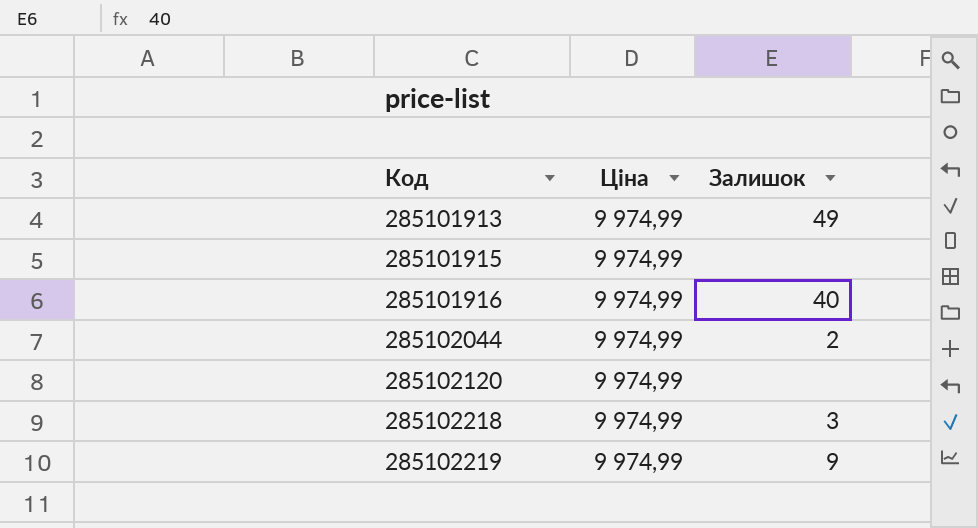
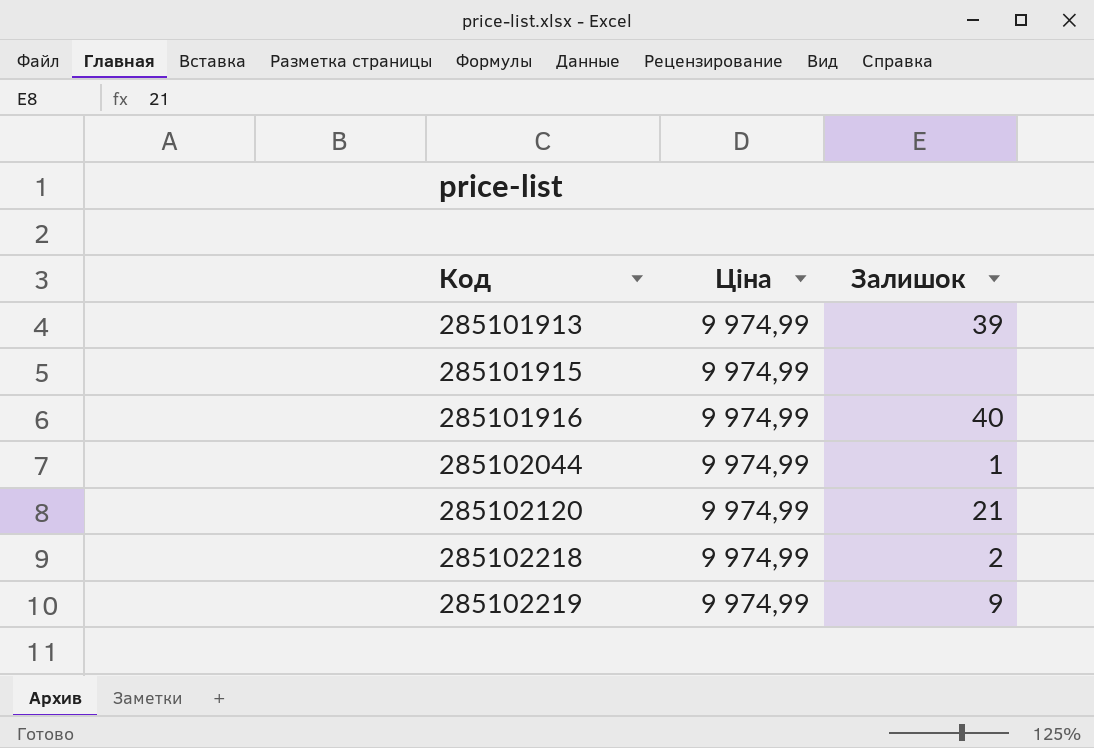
285101913 | Залишок: 49 -> 39
285102044 | Залишок: 2 -> 1
285102120 | Залишок: none -> 21
285102218 | Залишок: 3 -> 2

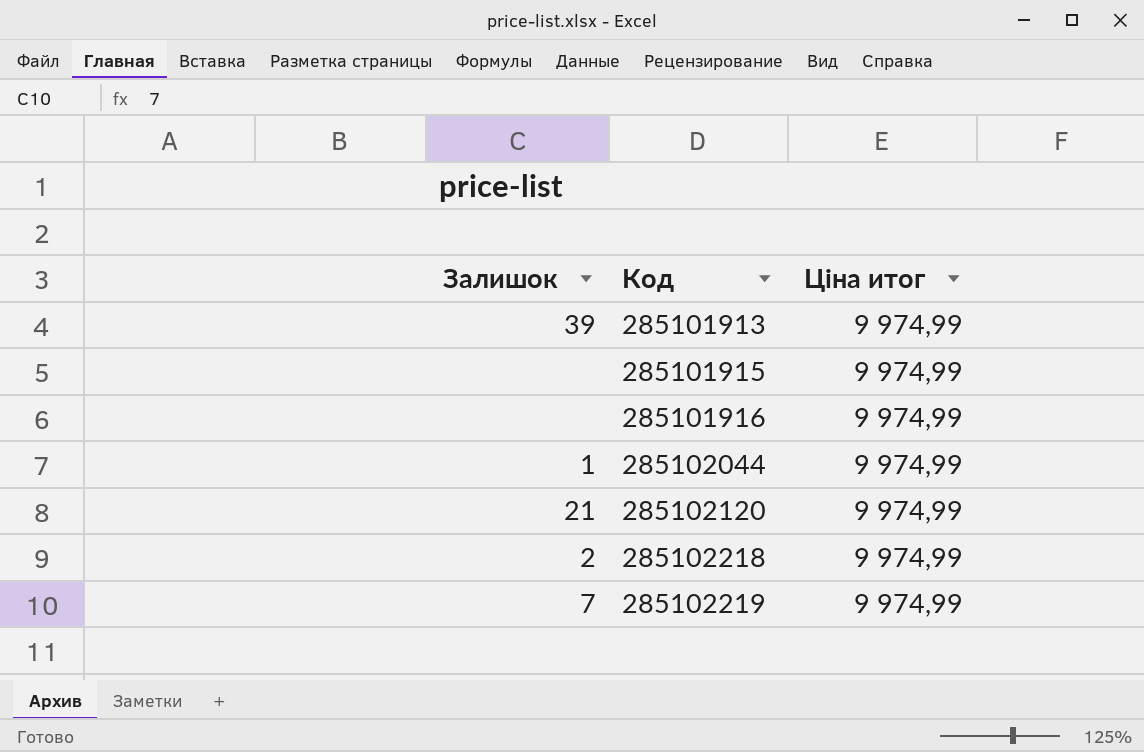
column Залишок | position: 3 -> 1
column name: Ціна -> Ціна итог
285101916 | Залишок: 40 -> none
285102219 | Залишок: 9 -> 7

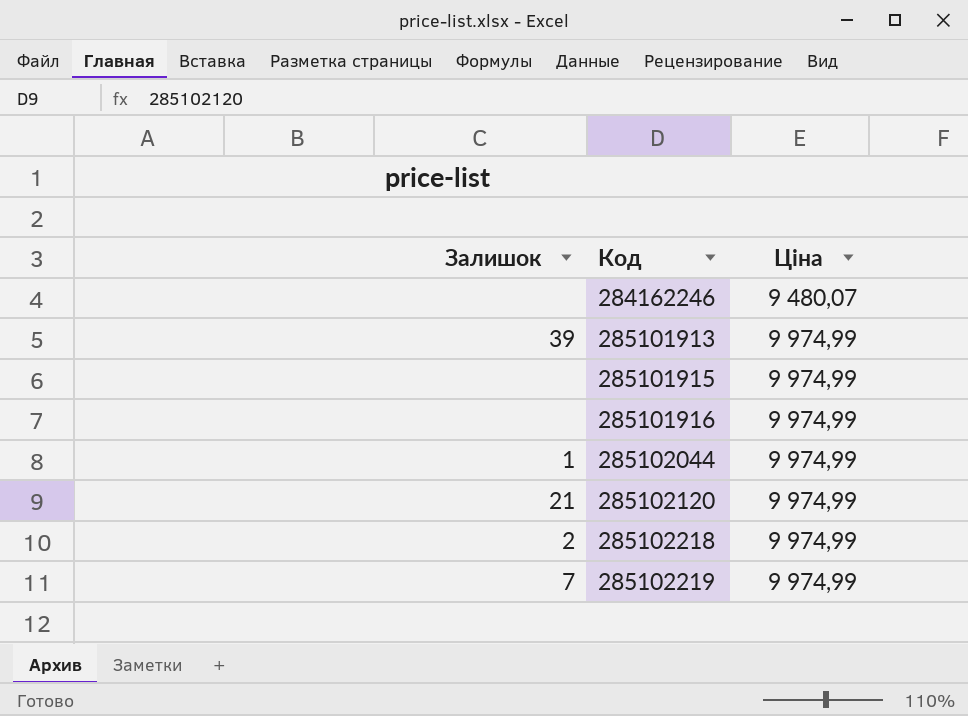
column name: Ціна итог -> Ціна
row 284162246: none -> none | 9 480,07

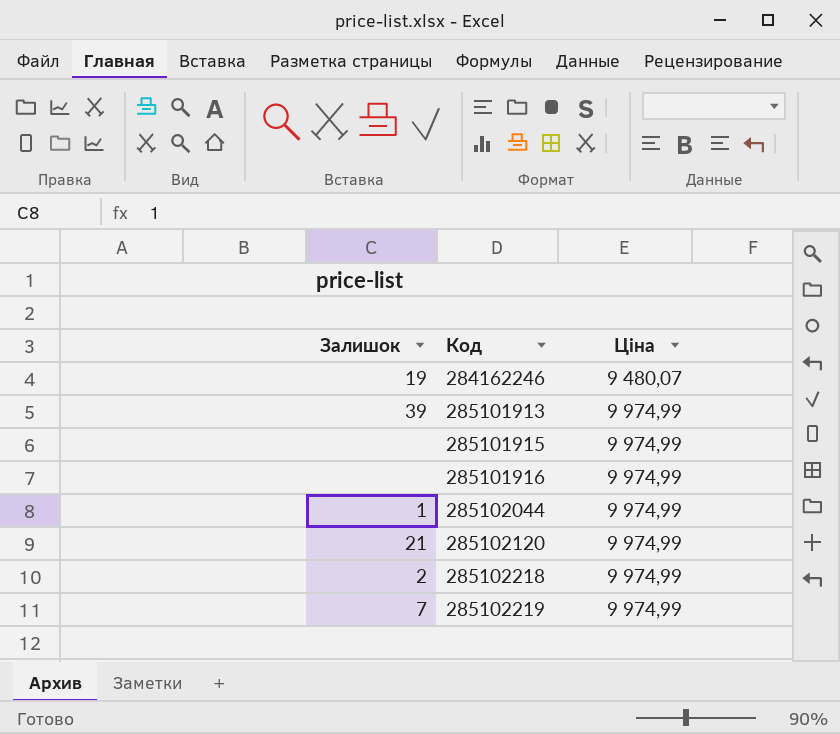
284162246 | Залишок: none -> 19

